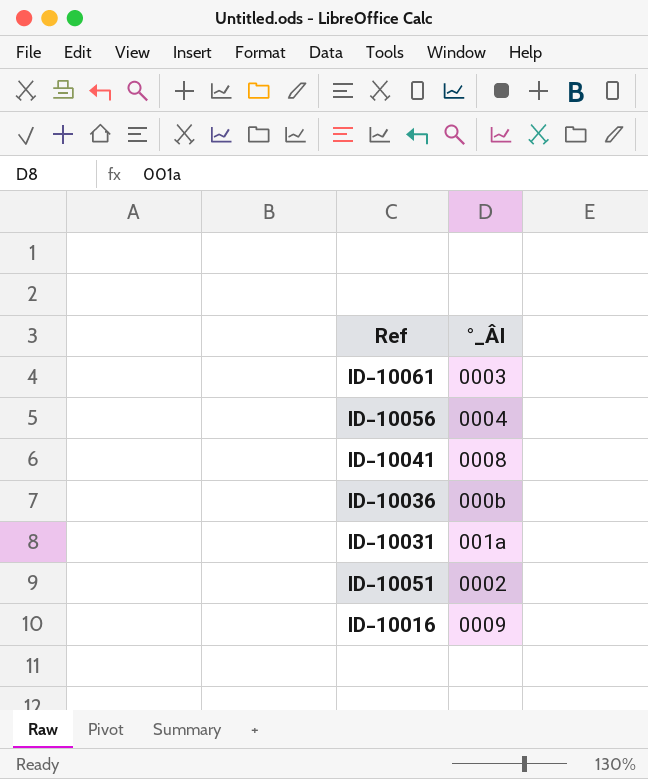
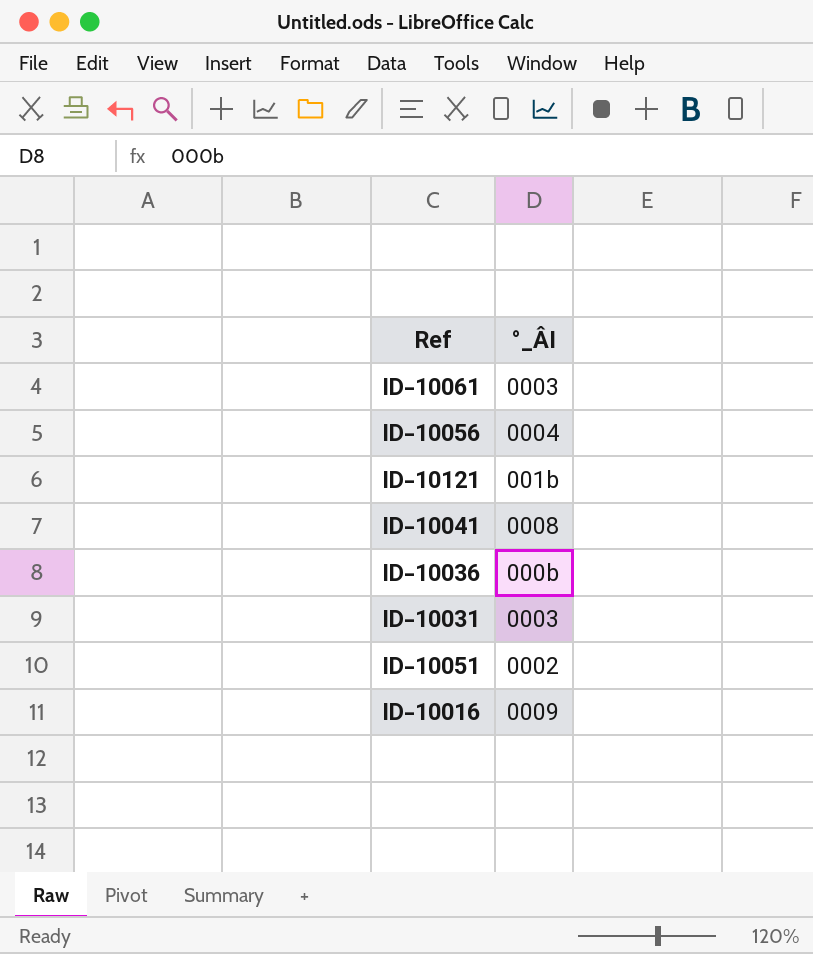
row ID-10121: none -> 001b
ID-10031 | °_ÂI: 001a -> 0003

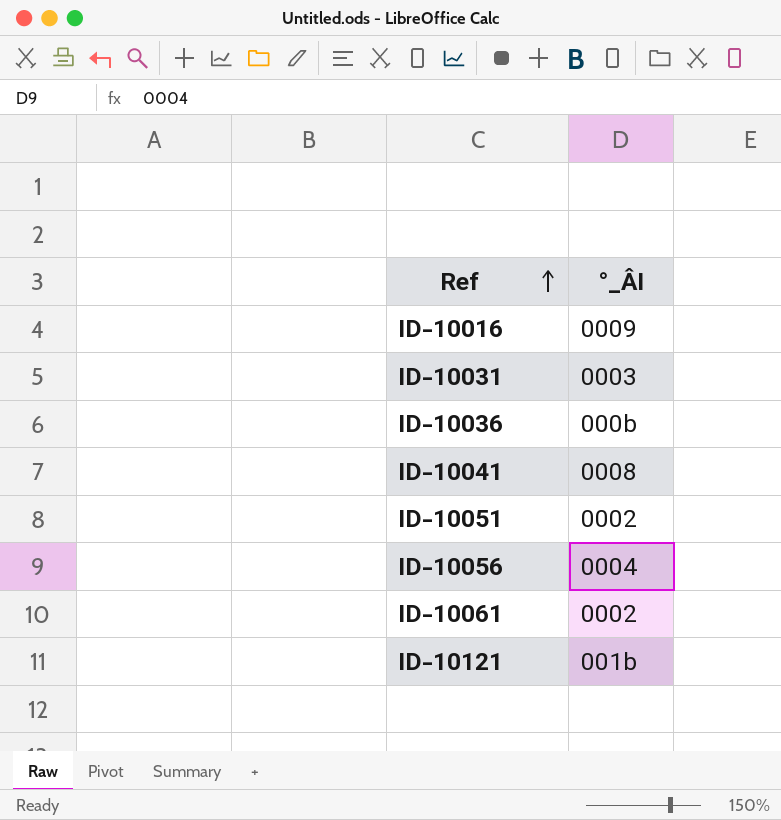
row order: none -> Ref ascending
ID-10061 | °_ÂI: 0003 -> 0002

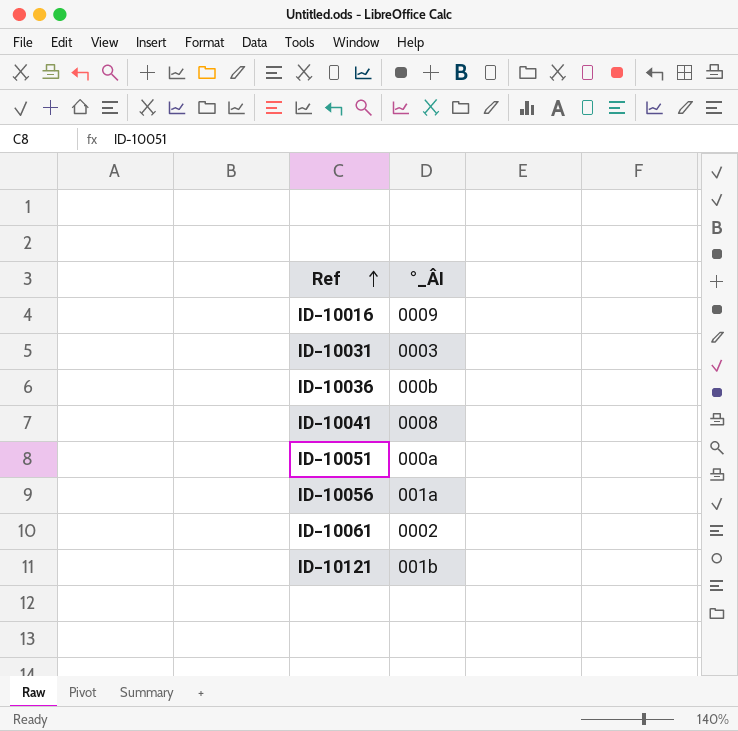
ID-10051 | °_ÂI: 0002 -> 000a
ID-10056 | °_ÂI: 0004 -> 001a

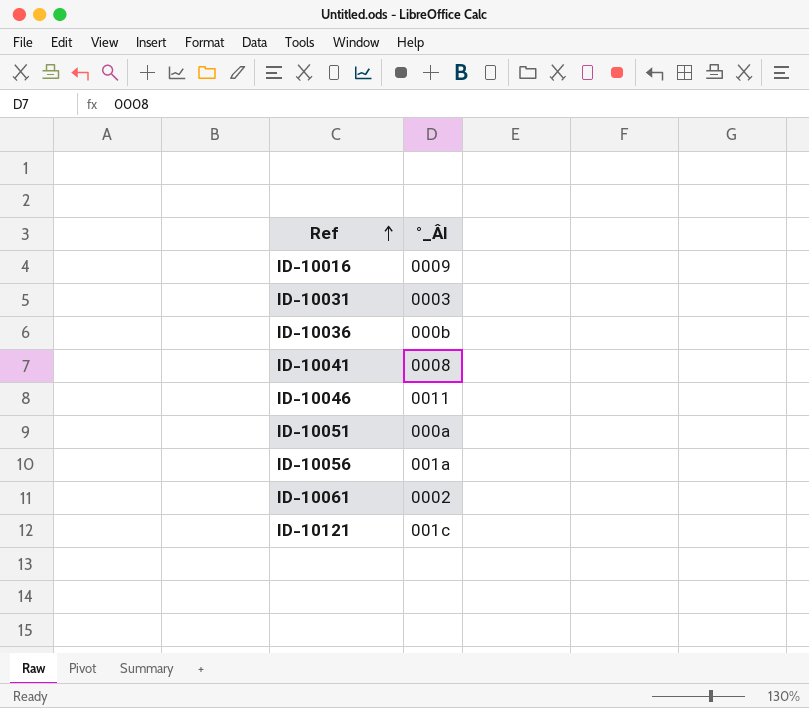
row ID-10046: none -> 0011
ID-10121 | °_ÂI: 001b -> 001c

